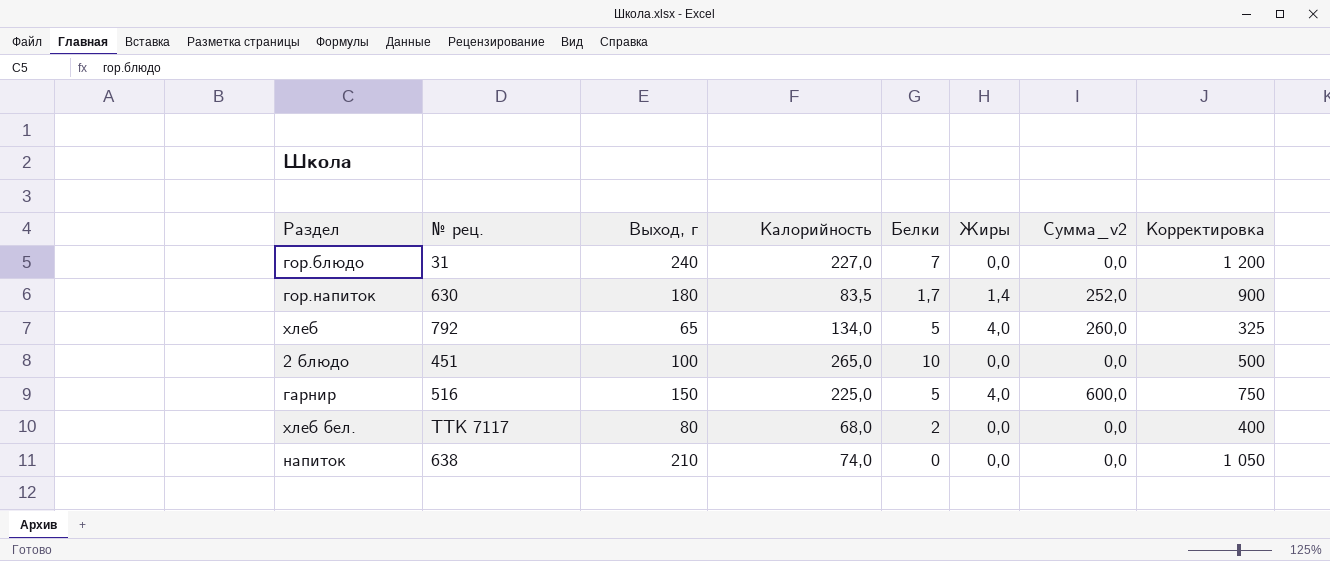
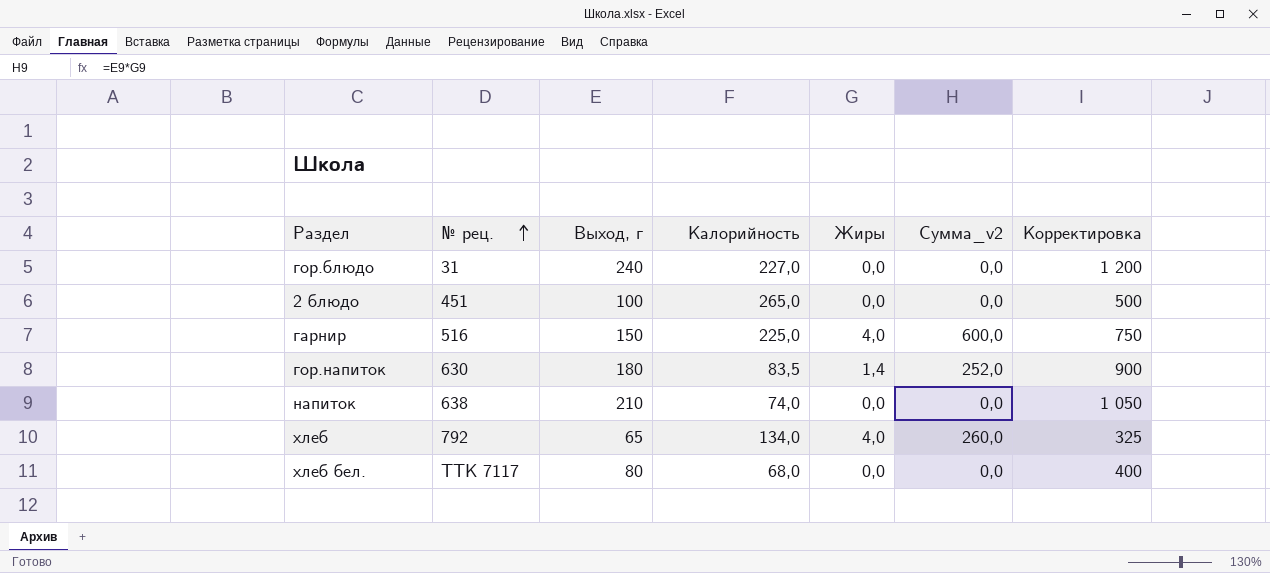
row order: none -> № рец. ascending
column Белки | position: 5 -> none

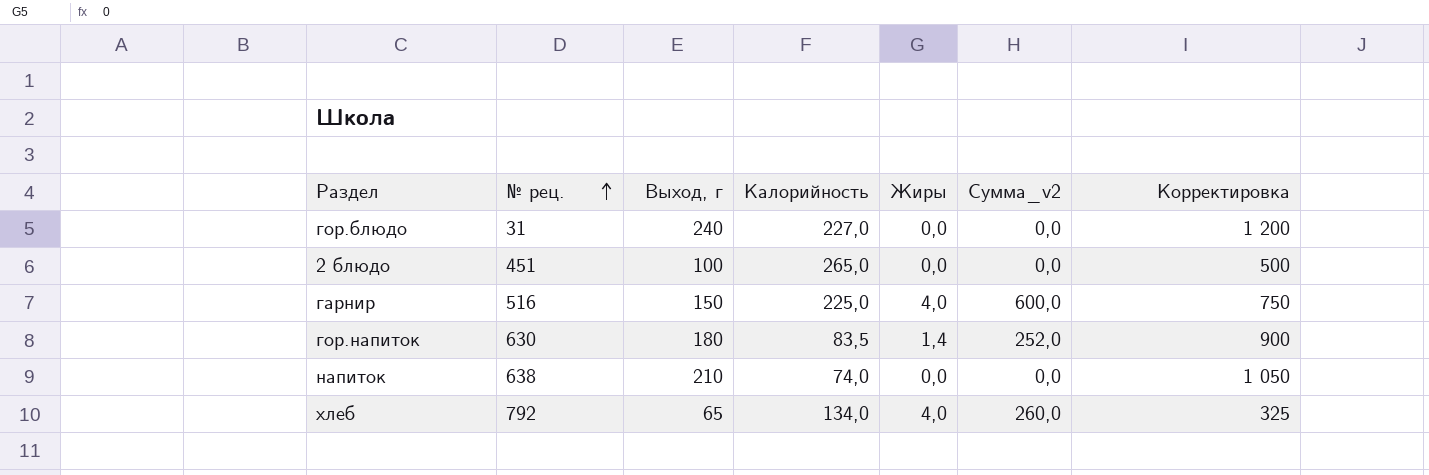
row хлеб бел.: ТТК 7117 | 80 | 68,0 | 0,0 | 0,0 | 400 -> none

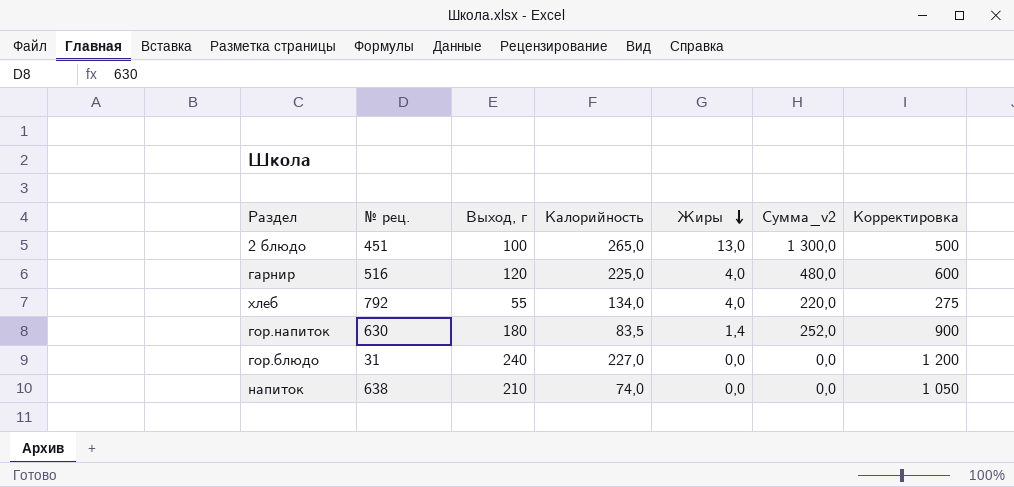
row order: № рец. ascending -> Жиры descending
2 блюдо | Жиры: 0,0 -> 13,0
2 блюдо | Сумма_v2: 0,0 -> 1 300,0
гарнир | Выход, г: 150 -> 120
гарнир | Сумма_v2: 600,0 -> 480,0
гарнир | Корректировка: 750 -> 600
хлеб | Выход, г: 65 -> 55
хлеб | Сумма_v2: 260,0 -> 220,0
хлеб | Корректировка: 325 -> 275

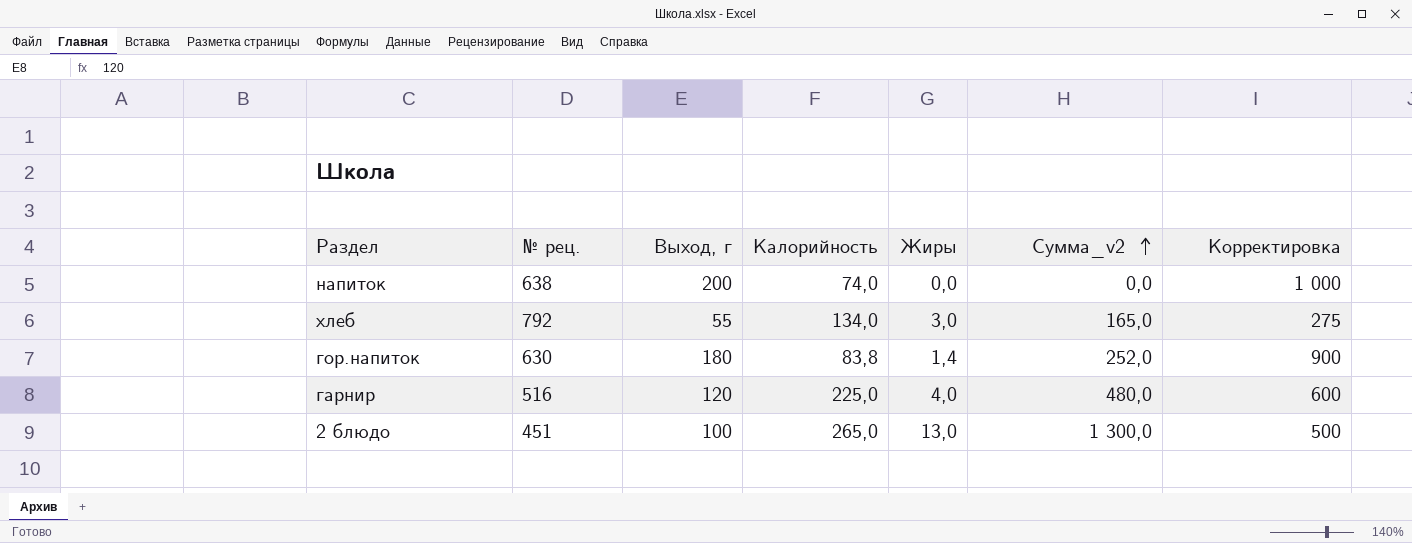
row order: Жиры descending -> Сумма_v2 ascending
row гор.блюдо: 31 | 240 | 227,0 | 0,0 | 0,0 | 1 200 -> none
напиток | Выход, г: 210 -> 200
напиток | Корректировка: 1 050 -> 1 000
хлеб | Жиры: 4,0 -> 3,0
хлеб | Сумма_v2: 220,0 -> 165,0
гор.напиток | Калорийность: 83,5 -> 83,8

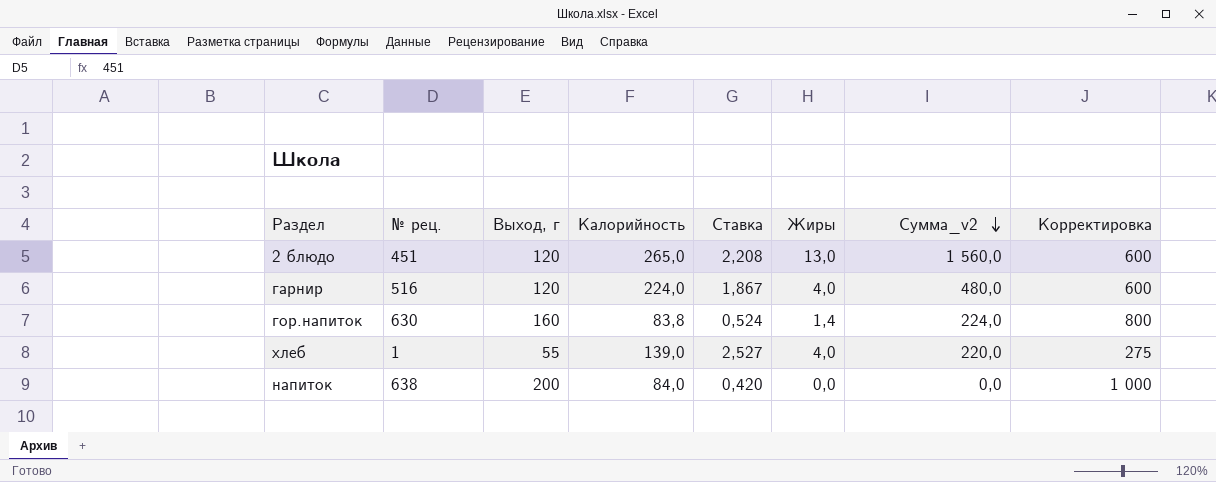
row order: Сумма_v2 ascending -> Сумма_v2 descending
column Ставка | formula: none -> [Калорийность] / [Выход, г]
2 блюдо | Выход, г: 100 -> 120
2 блюдо | Сумма_v2: 1 300,0 -> 1 560,0
2 блюдо | Корректировка: 500 -> 600
гарнир | Калорийность: 225,0 -> 224,0
гор.напиток | Выход, г: 180 -> 160
гор.напиток | Сумма_v2: 252,0 -> 224,0
гор.напиток | Корректировка: 900 -> 800
хлеб | № рец.: 792 -> 1
хлеб | Калорийность: 134,0 -> 139,0
хлеб | Жиры: 3,0 -> 4,0
хлеб | Сумма_v2: 165,0 -> 220,0
напиток | Калорийность: 74,0 -> 84,0

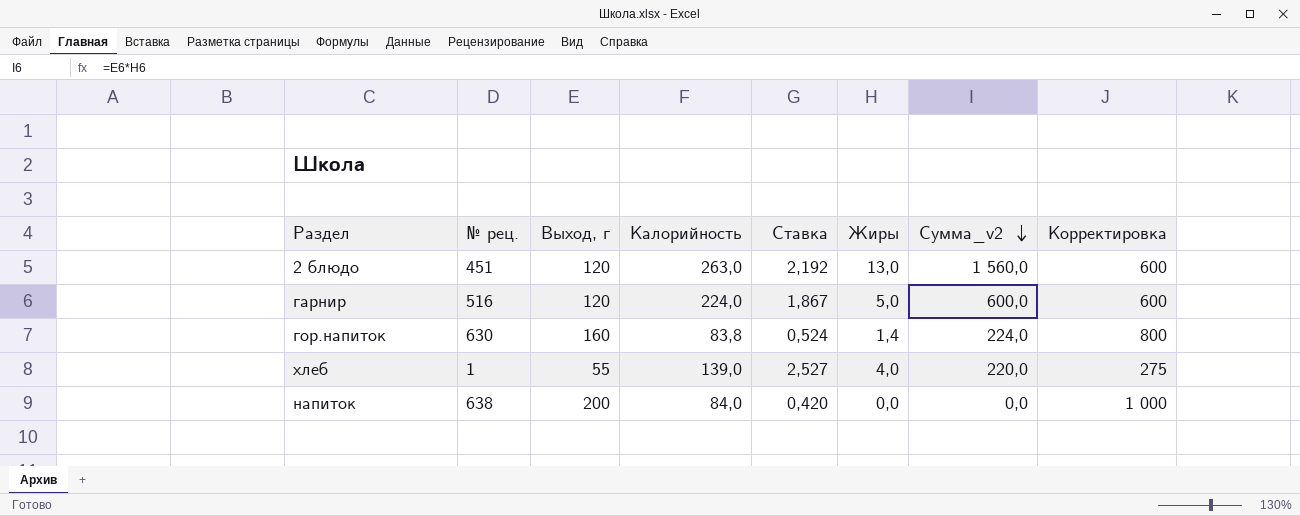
2 блюдо | Калорийность: 265,0 -> 263,0
2 блюдо | Ставка: 2,208 -> 2,192
гарнир | Жиры: 4,0 -> 5,0
гарнир | Сумма_v2: 480,0 -> 600,0

